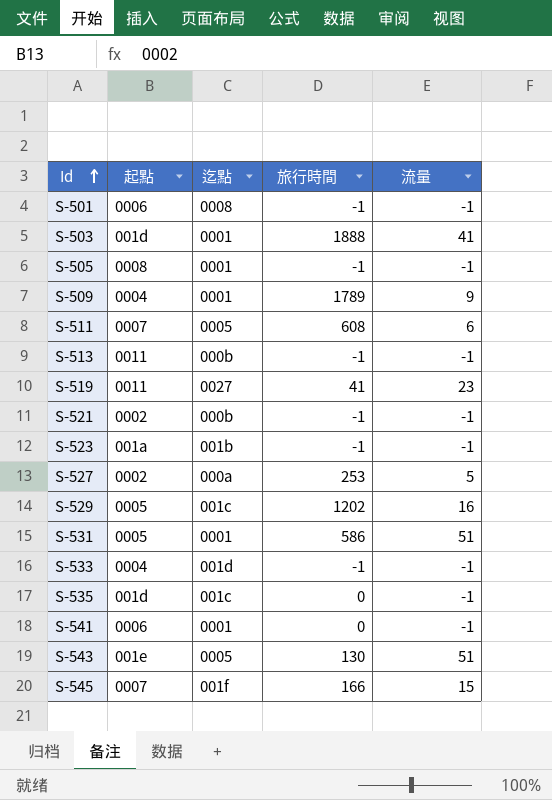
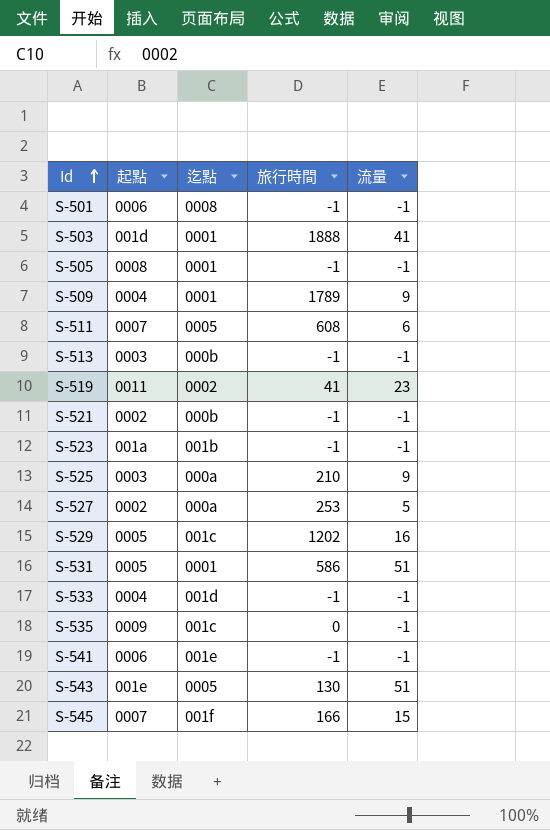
S-513 | 起點: 0011 -> 0003
S-519 | 迄點: 0027 -> 0002
row S-525: none -> 0003 | 000a | 210 | 9
S-535 | 起點: 001d -> 0009
S-541 | 迄點: 0001 -> 001e
S-541 | 旅行時間: 0 -> -1

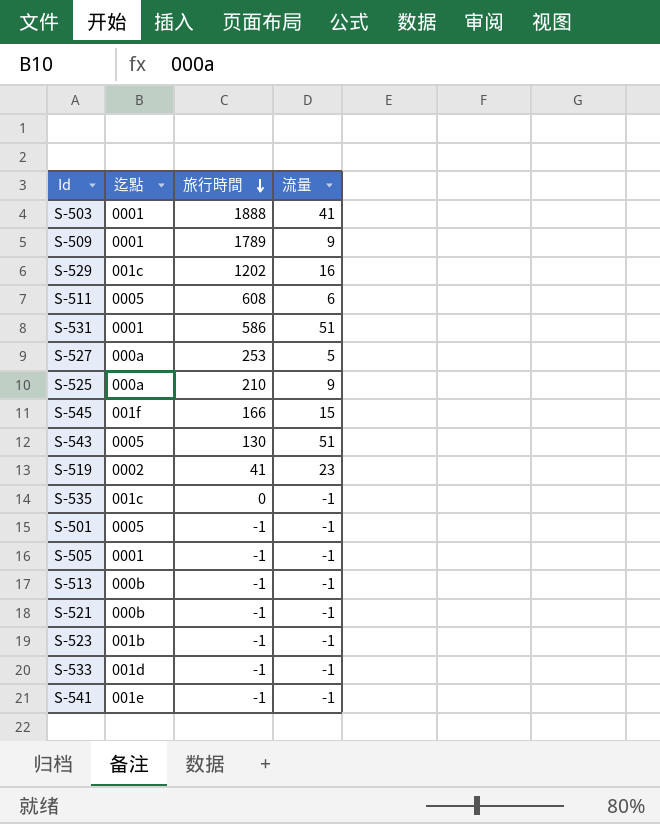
row order: Id ascending -> 旅行時間 descending
column 起點 | position: 2 -> none
S-501 | 迄點: 0008 -> 0005

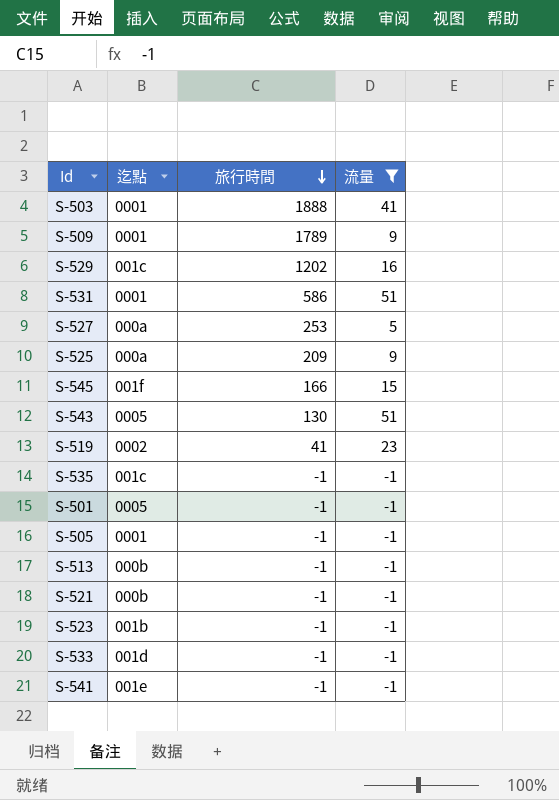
filter: none -> 流量 != 6
S-525 | 旅行時間: 210 -> 209
S-535 | 旅行時間: 0 -> -1

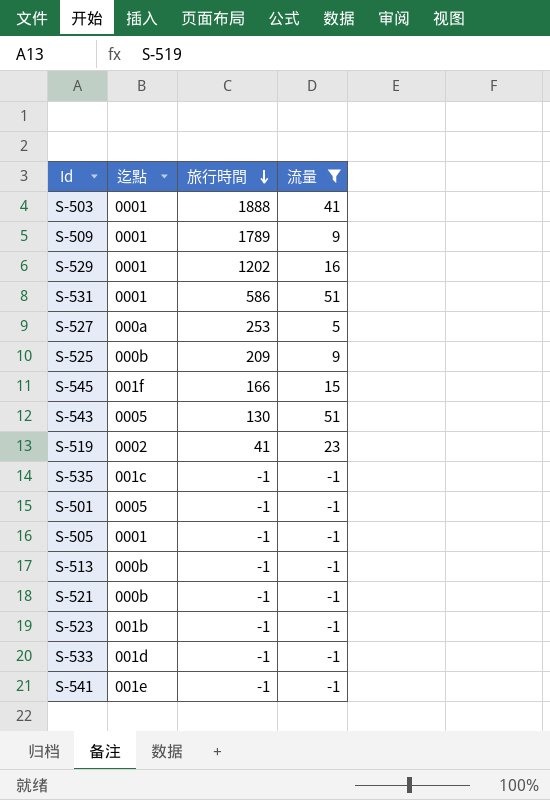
S-529 | 迄點: 001c -> 0001
S-525 | 迄點: 000a -> 000b

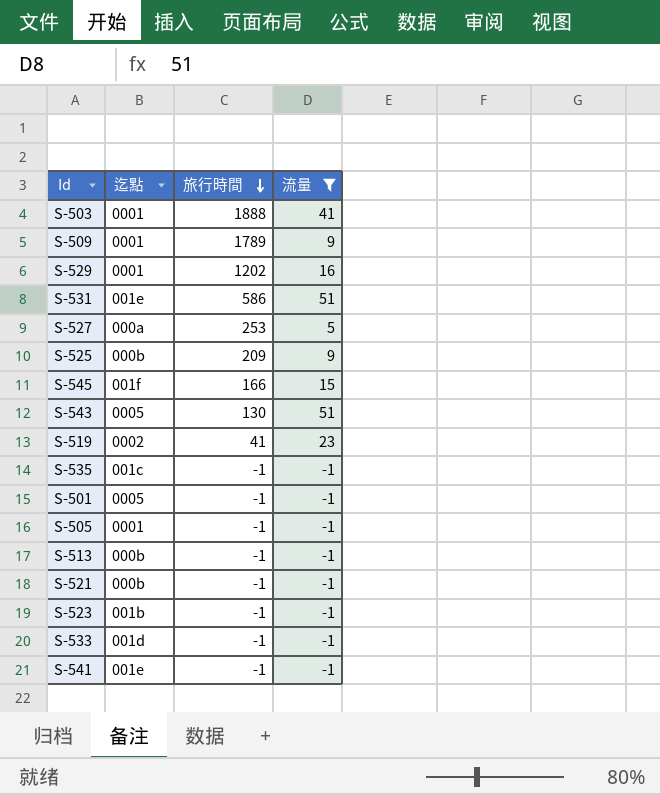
S-531 | 迄點: 0001 -> 001e

